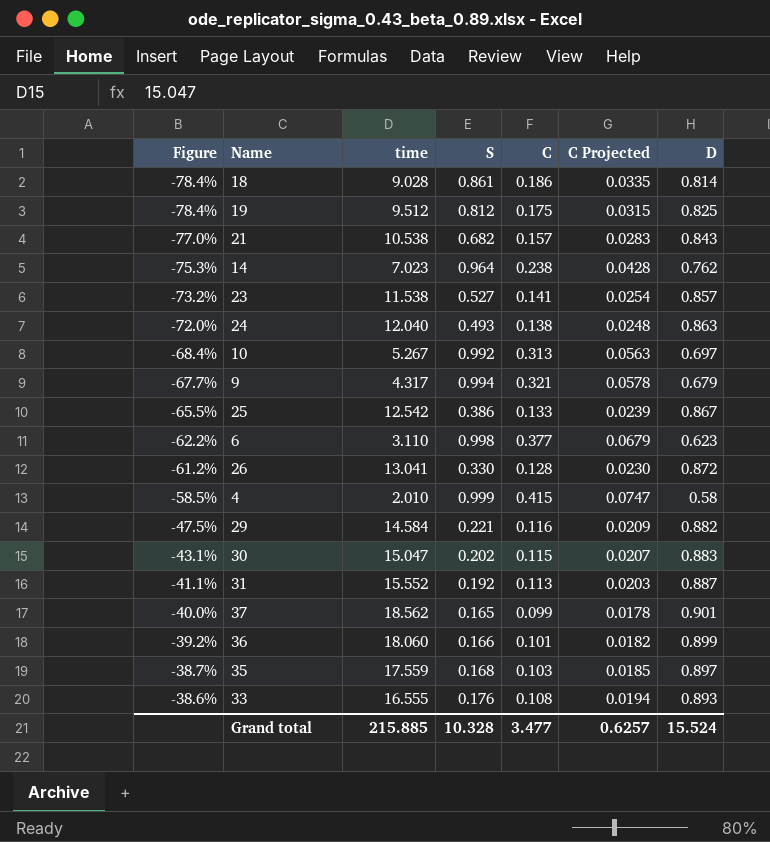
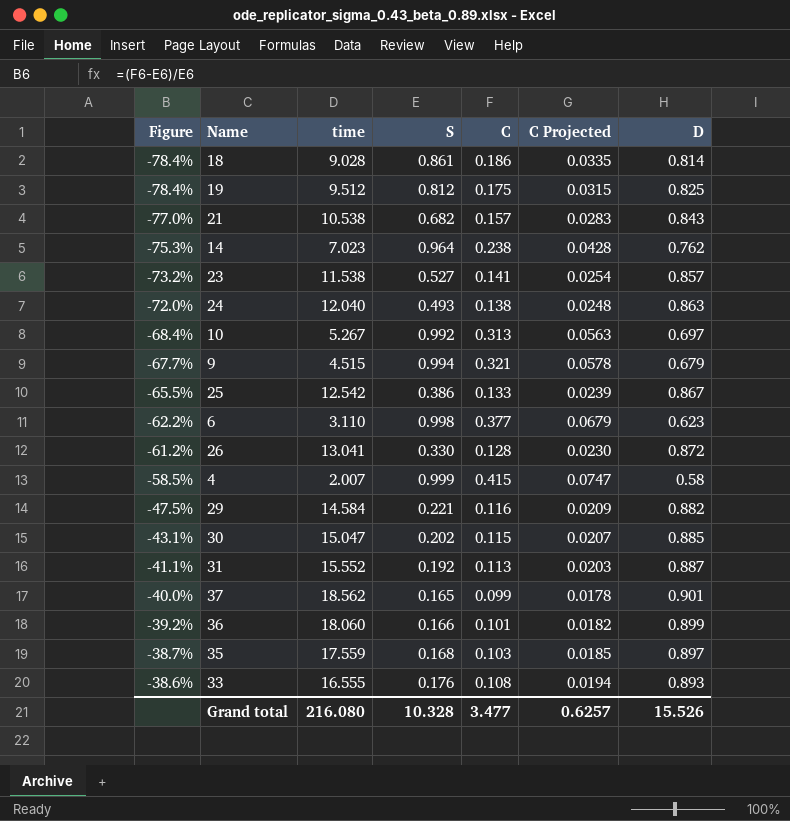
9 | time: 4.317 -> 4.515
4 | time: 2.010 -> 2.007
30 | D: 0.883 -> 0.885
Grand total | time: 215.885 -> 216.080
Grand total | D: 15.524 -> 15.526

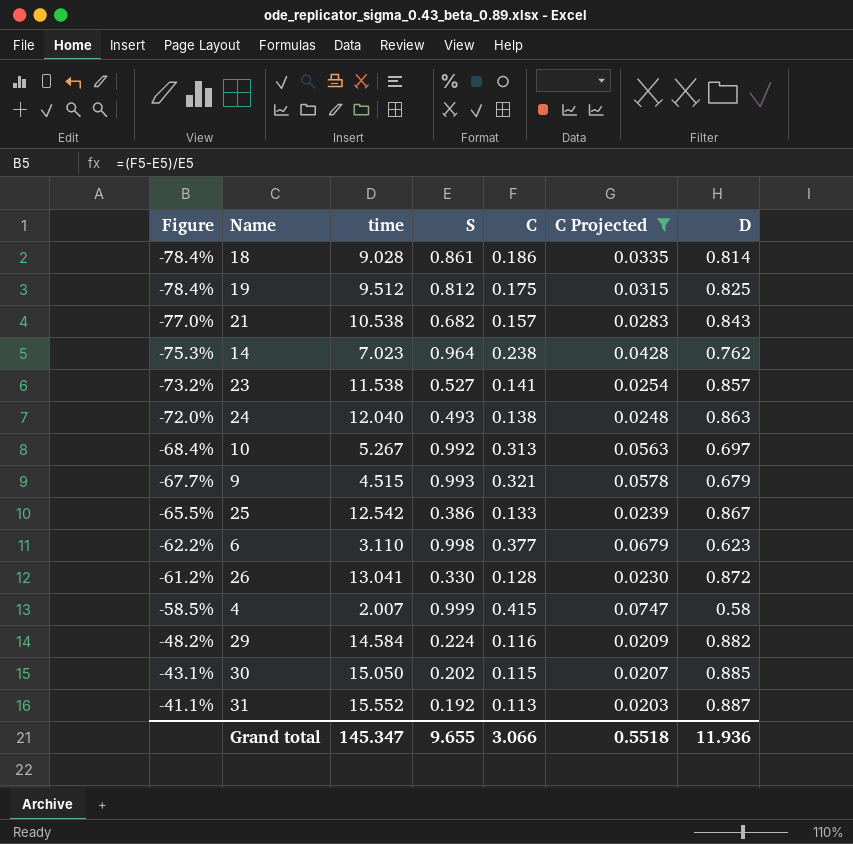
filter: none -> C Projected >= 0.0203
9 | S: 0.994 -> 0.993
29 | Figure: -47.5% -> -48.2%
29 | S: 0.221 -> 0.224
30 | time: 15.047 -> 15.050
Grand total | time: 216.080 -> 145.347
Grand total | S: 10.328 -> 9.655
Grand total | C: 3.477 -> 3.066
Grand total | C Projected: 0.6257 -> 0.5518
Grand total | D: 15.526 -> 11.936

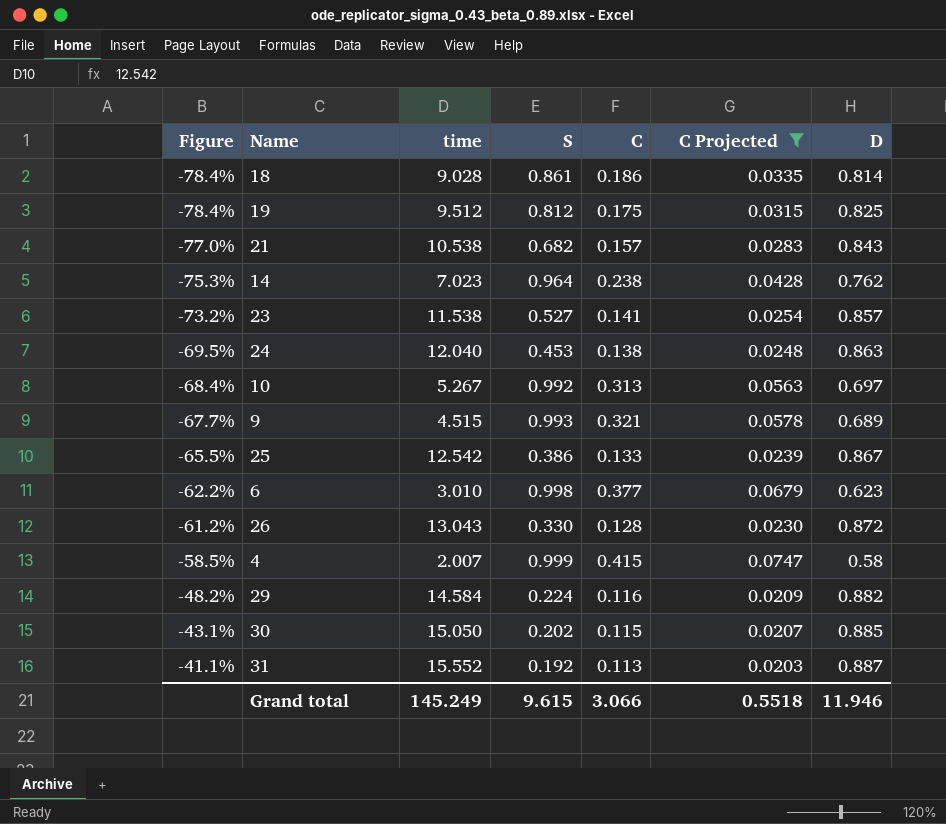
24 | Figure: -72.0% -> -69.5%
24 | S: 0.493 -> 0.453
9 | D: 0.679 -> 0.689
6 | time: 3.110 -> 3.010
26 | time: 13.041 -> 13.043
Grand total | time: 145.347 -> 145.249
Grand total | S: 9.655 -> 9.615
Grand total | D: 11.936 -> 11.946

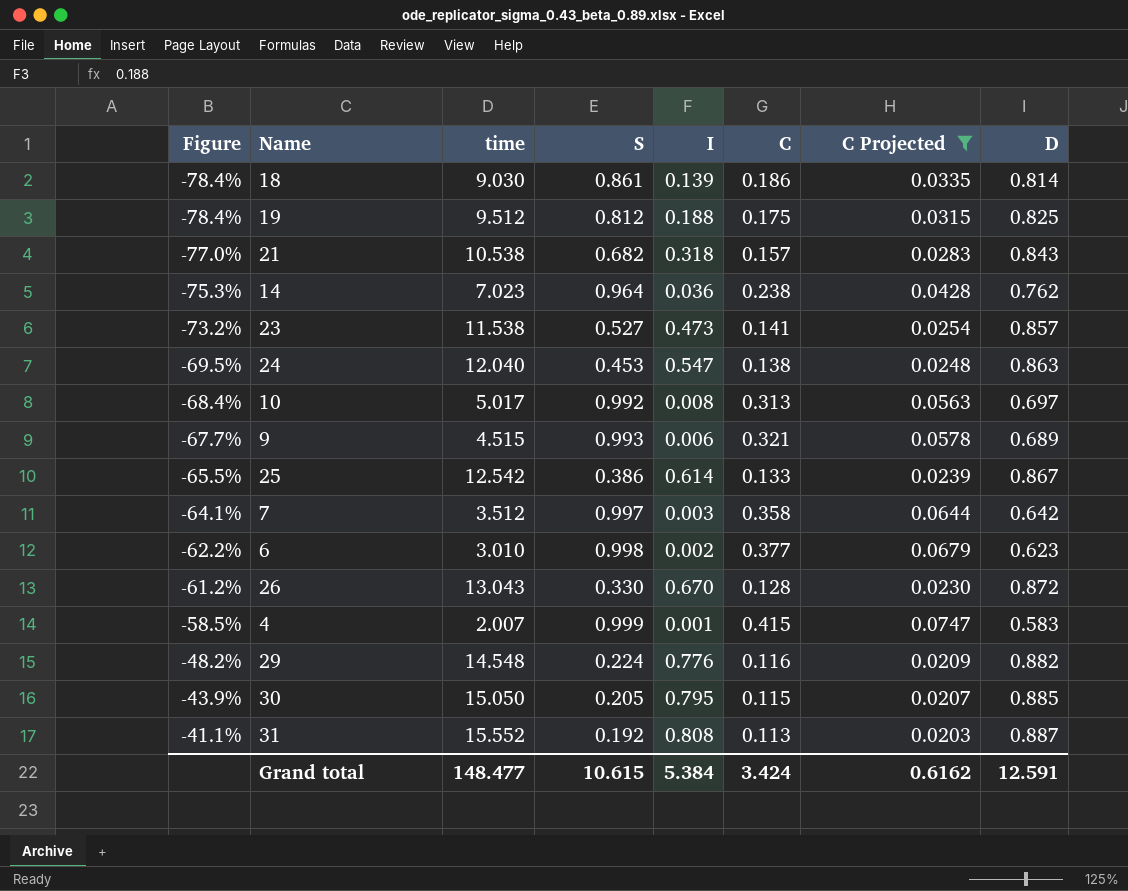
column I | position: none -> 5
18 | time: 9.028 -> 9.030
10 | time: 5.267 -> 5.017
row 7: none -> -64.1% | 3.512 | 0.997 | 0.003 | 0.358 | 0.0644 | 0.642
4 | D: 0.58 -> 0.583
29 | time: 14.584 -> 14.548
30 | Figure: -43.1% -> -43.9%
30 | S: 0.202 -> 0.205
Grand total | time: 145.249 -> 148.477
Grand total | S: 9.615 -> 10.615
Grand total | C: 3.066 -> 3.424
Grand total | C Projected: 0.5518 -> 0.6162
Grand total | D: 11.946 -> 12.591

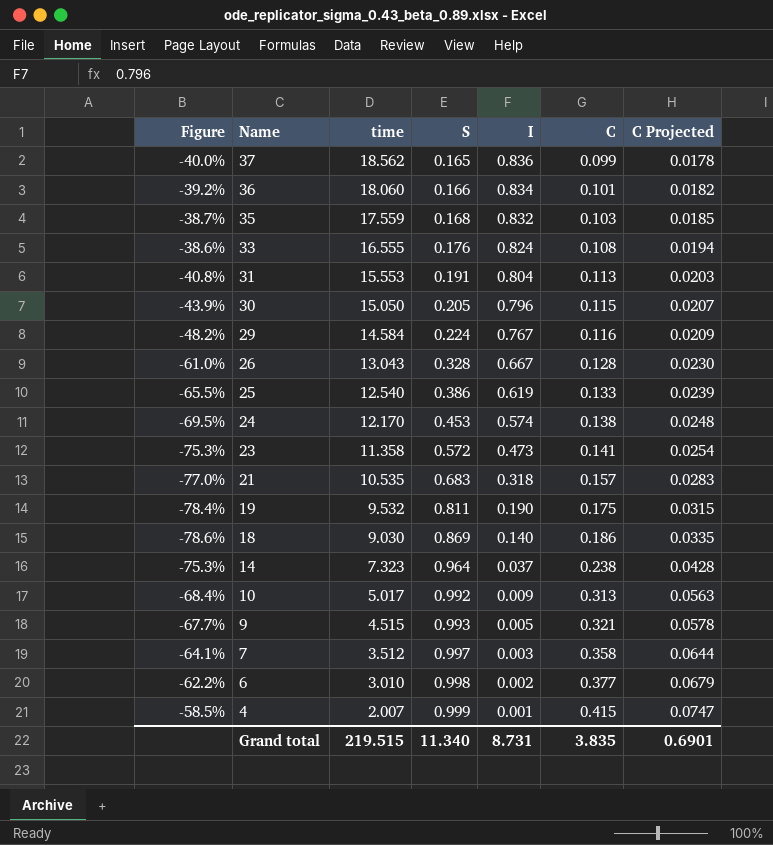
filter: C Projected >= 0.0203 -> none
row order: Figure ascending -> Name descending
column D | position: 8 -> none
31 | Figure: -41.1% -> -40.8%
31 | time: 15.552 -> 15.553
31 | S: 0.192 -> 0.191
31 | I: 0.808 -> 0.804
30 | I: 0.795 -> 0.796
29 | time: 14.548 -> 14.584
29 | I: 0.776 -> 0.767
26 | Figure: -61.2% -> -61.0%
26 | S: 0.330 -> 0.328
26 | I: 0.670 -> 0.667
25 | time: 12.542 -> 12.540
25 | I: 0.614 -> 0.619
24 | time: 12.040 -> 12.170
24 | I: 0.547 -> 0.574
23 | Figure: -73.2% -> -75.3%
23 | time: 11.538 -> 11.358
23 | S: 0.527 -> 0.572
21 | time: 10.538 -> 10.535
21 | S: 0.682 -> 0.683
19 | time: 9.512 -> 9.532
19 | S: 0.812 -> 0.811
19 | I: 0.188 -> 0.190
18 | Figure: -78.4% -> -78.6%
18 | S: 0.861 -> 0.869
18 | I: 0.139 -> 0.140
14 | time: 7.023 -> 7.323
14 | I: 0.036 -> 0.037
10 | I: 0.008 -> 0.009
9 | I: 0.006 -> 0.005
Grand total | time: 148.477 -> 219.515
Grand total | S: 10.615 -> 11.340
Grand total | I: 5.384 -> 8.731
Grand total | C: 3.424 -> 3.835
Grand total | C Projected: 0.6162 -> 0.6901

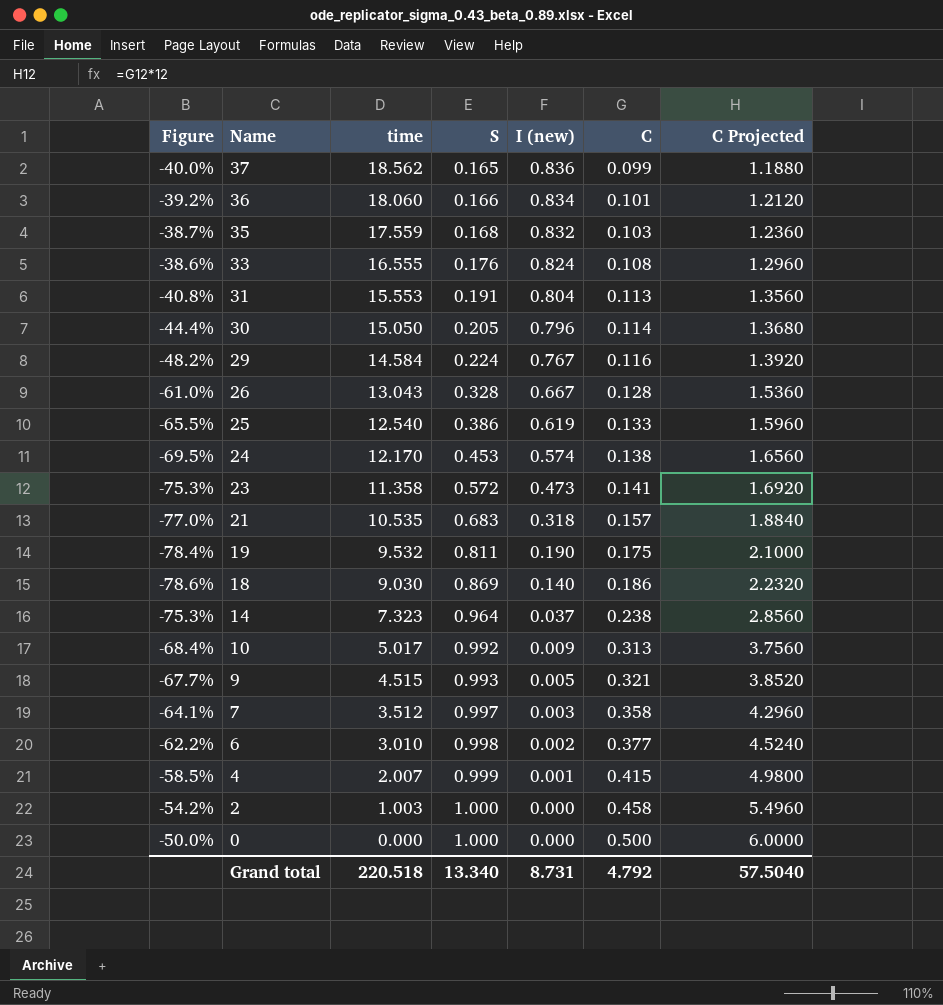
column name: I -> I (new)
column C Projected | formula: [C] * 0.18 -> [C] * 12
30 | Figure: -43.9% -> -44.4%
30 | C: 0.115 -> 0.114
row 2: none -> -54.2% | 1.003 | 1.000 | 0.000 | 0.458 | 5.4960
row 0: none -> -50.0% | 0.000 | 1.000 | 0.000 | 0.500 | 6.0000
Grand total | time: 219.515 -> 220.518
Grand total | S: 11.340 -> 13.340
Grand total | C: 3.835 -> 4.792
Grand total | C Projected: 0.6901 -> 57.5040

